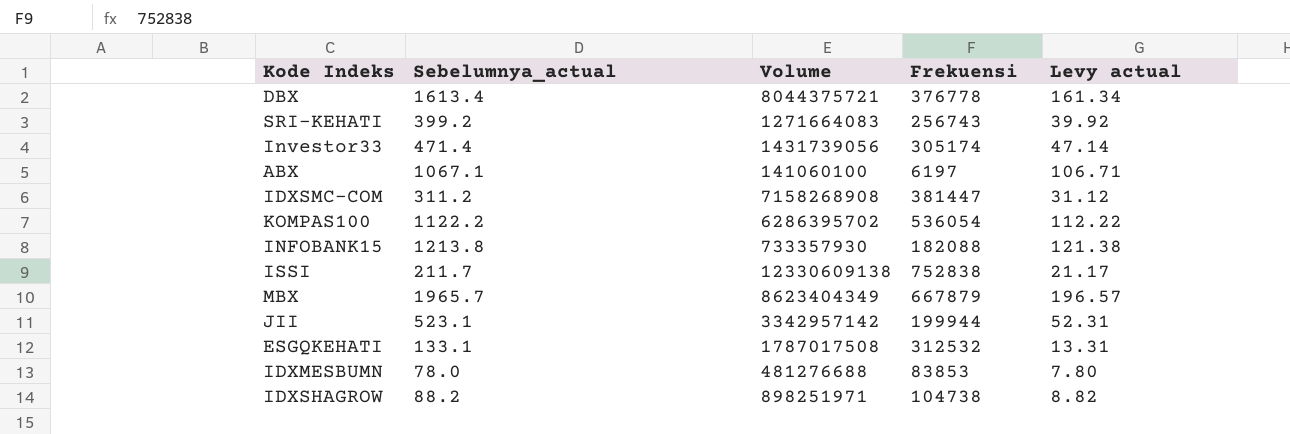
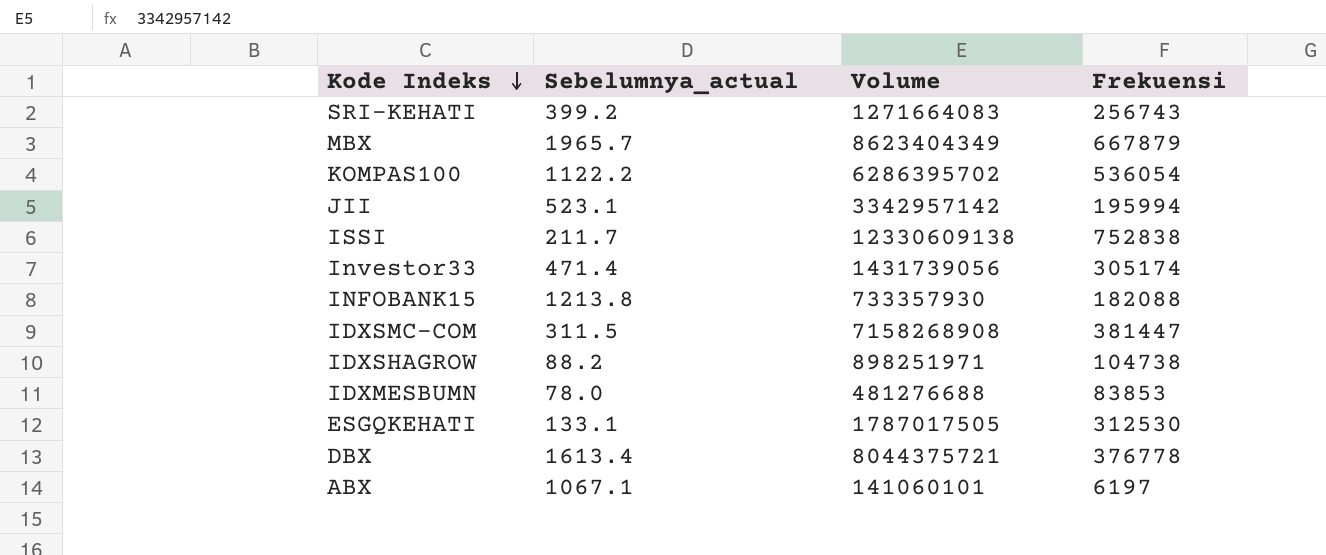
row order: none -> Kode Indeks descending
column Levy actual | formula: [Sebelumnya_actual] * 0.1 -> none
JII | Frekuensi: 199944 -> 195994
IDXSMC-COM | Sebelumnya_actual: 311.2 -> 311.5
ESGQKEHATI | Volume: 1787017508 -> 1787017505
ESGQKEHATI | Frekuensi: 312532 -> 312530
ABX | Volume: 141060100 -> 141060101

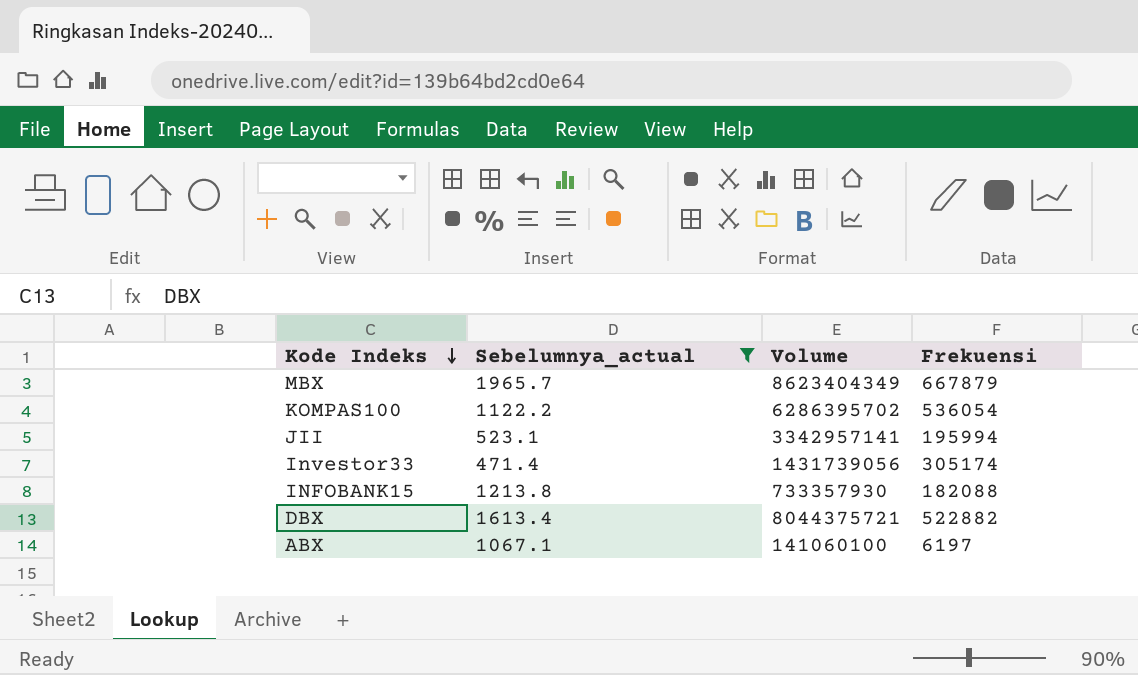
filter: none -> Sebelumnya_actual >= 471.4
JII | Volume: 3342957142 -> 3342957141
DBX | Frekuensi: 376778 -> 522882
ABX | Volume: 141060101 -> 141060100

